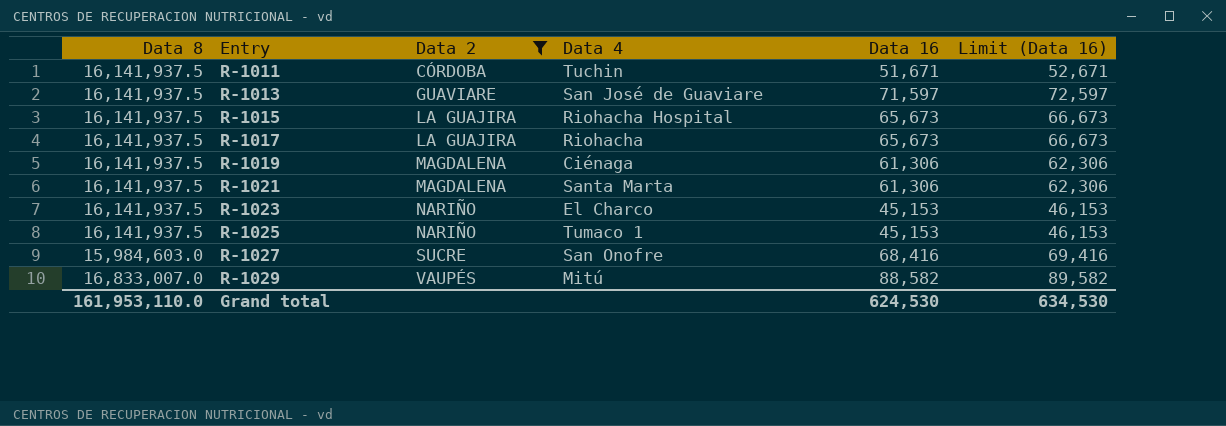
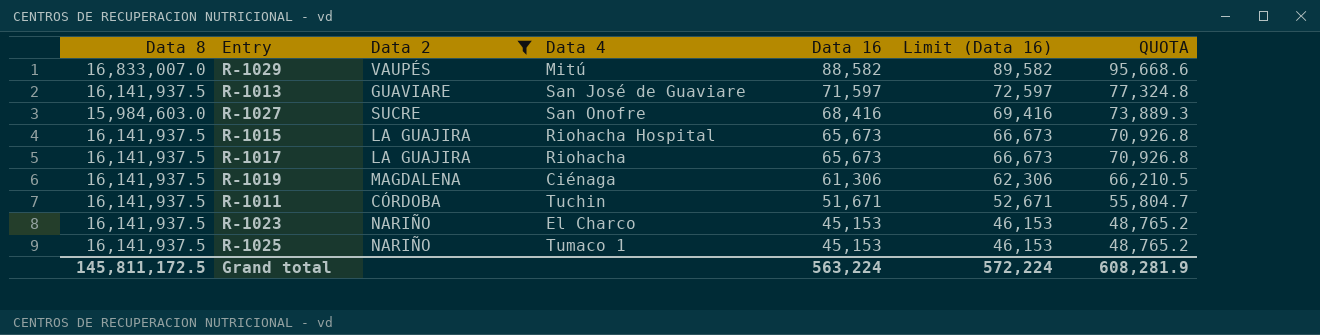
row order: Entry ascending -> Data 16 descending
column QUOTA | formula: none -> [Data 16] * 1.08
row R-1021: 16,141,937.5 | MAGDALENA | Santa Marta | 61,306 | 62,306 -> none
Grand total | Data 8: 161,953,110.0 -> 145,811,172.5
Grand total | Data 16: 624,530 -> 563,224
Grand total | Limit (Data 16): 634,530 -> 572,224

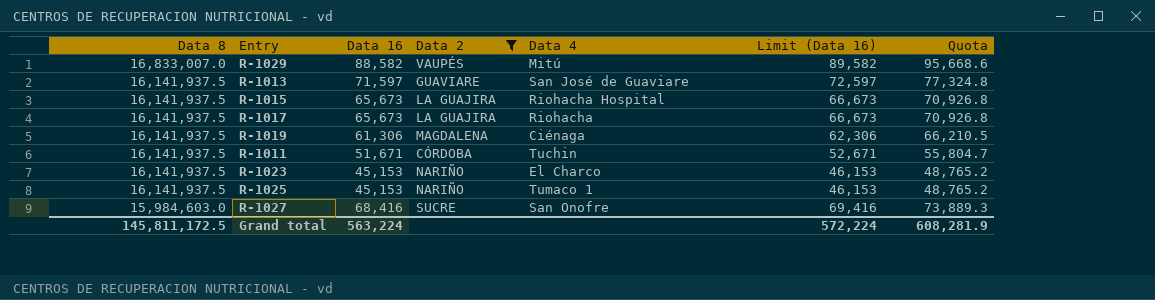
row order: Data 16 descending -> Data 8 descending
column Data 16 | position: 5 -> 3
column name: QUOTA -> Quota

